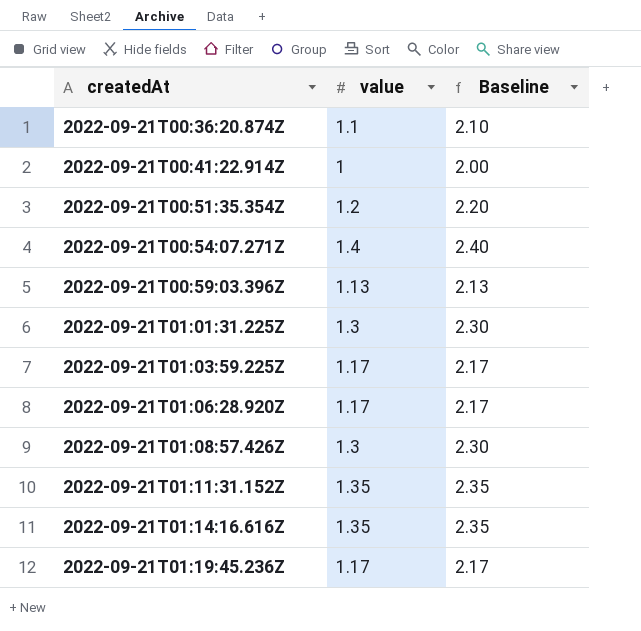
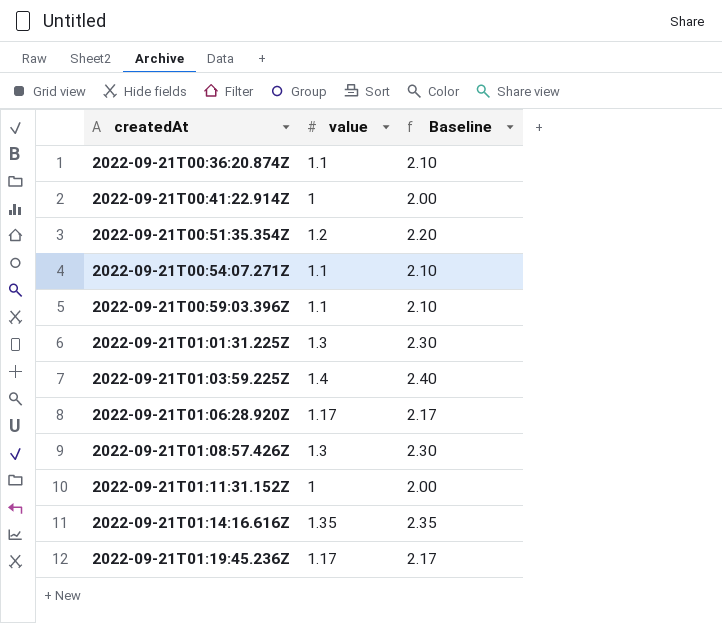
2022-09-21T00:54:07.271Z | value: 1.4 -> 1.1
2022-09-21T00:54:07.271Z | Baseline: 2.40 -> 2.10
2022-09-21T00:59:03.396Z | value: 1.13 -> 1.1
2022-09-21T00:59:03.396Z | Baseline: 2.13 -> 2.10
2022-09-21T01:03:59.225Z | value: 1.17 -> 1.4
2022-09-21T01:03:59.225Z | Baseline: 2.17 -> 2.40
2022-09-21T01:11:31.152Z | value: 1.35 -> 1
2022-09-21T01:11:31.152Z | Baseline: 2.35 -> 2.00

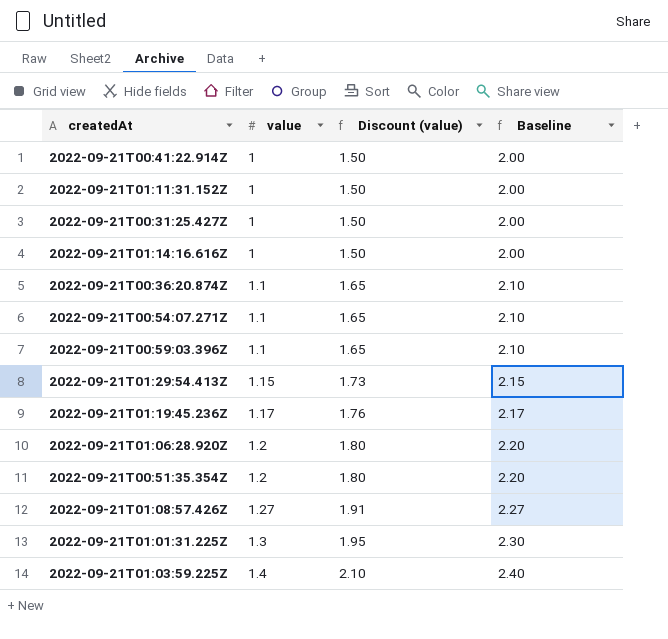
row order: createdAt ascending -> value ascending
column Discount (value) | formula: none -> [value] * 1.5
row 2022-09-21T00:31:25.427Z: none -> 1 | 1.50 | 2.00
2022-09-21T01:14:16.616Z | value: 1.35 -> 1
2022-09-21T01:14:16.616Z | Baseline: 2.35 -> 2.00
row 2022-09-21T01:29:54.413Z: none -> 1.15 | 1.73 | 2.15
2022-09-21T01:06:28.920Z | value: 1.17 -> 1.2
2022-09-21T01:06:28.920Z | Baseline: 2.17 -> 2.20
2022-09-21T01:08:57.426Z | value: 1.3 -> 1.27
2022-09-21T01:08:57.426Z | Baseline: 2.30 -> 2.27

